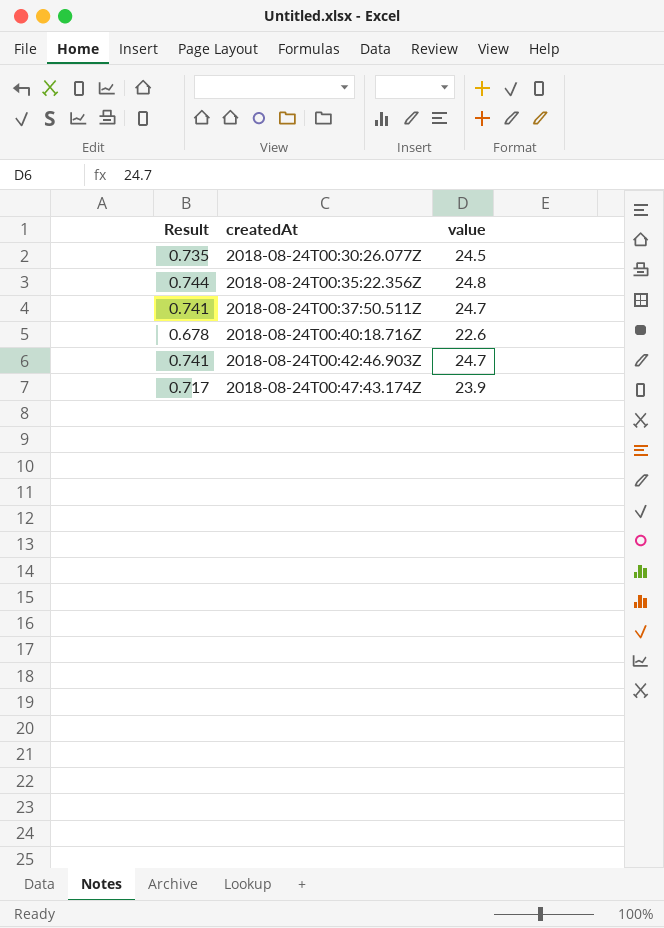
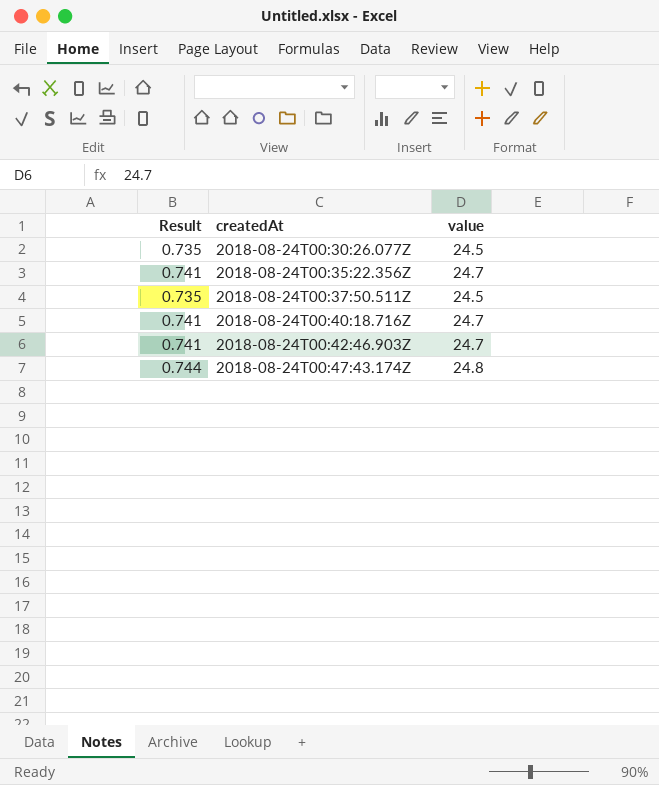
2018-08-24T00:35:22.356Z | Result: 0.744 -> 0.741
2018-08-24T00:35:22.356Z | value: 24.8 -> 24.7
2018-08-24T00:37:50.511Z | Result: 0.741 -> 0.735
2018-08-24T00:37:50.511Z | value: 24.7 -> 24.5
2018-08-24T00:40:18.716Z | Result: 0.678 -> 0.741
2018-08-24T00:40:18.716Z | value: 22.6 -> 24.7
2018-08-24T00:47:43.174Z | Result: 0.717 -> 0.744
2018-08-24T00:47:43.174Z | value: 23.9 -> 24.8

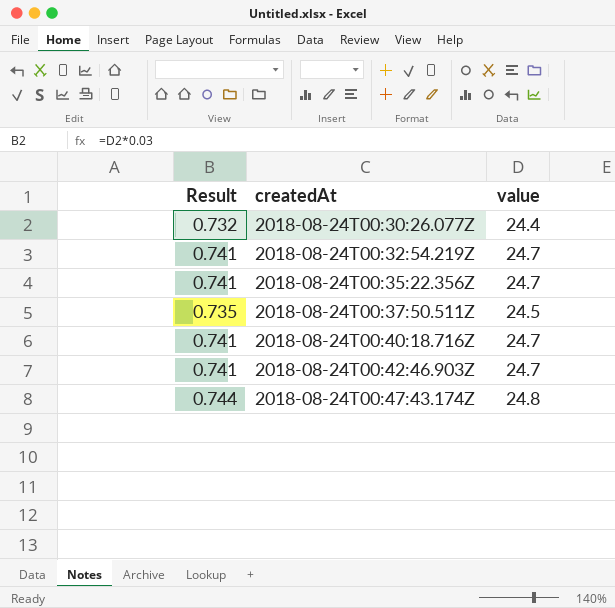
2018-08-24T00:30:26.077Z | Result: 0.735 -> 0.732
2018-08-24T00:30:26.077Z | value: 24.5 -> 24.4
row 2018-08-24T00:32:54.219Z: none -> 0.741 | 24.7

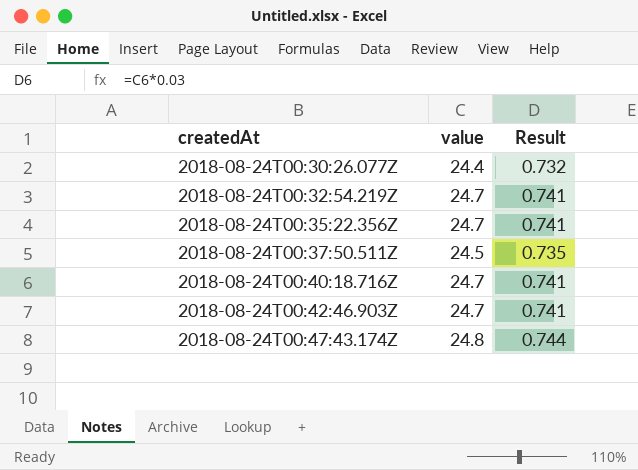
column Result | position: 1 -> 3

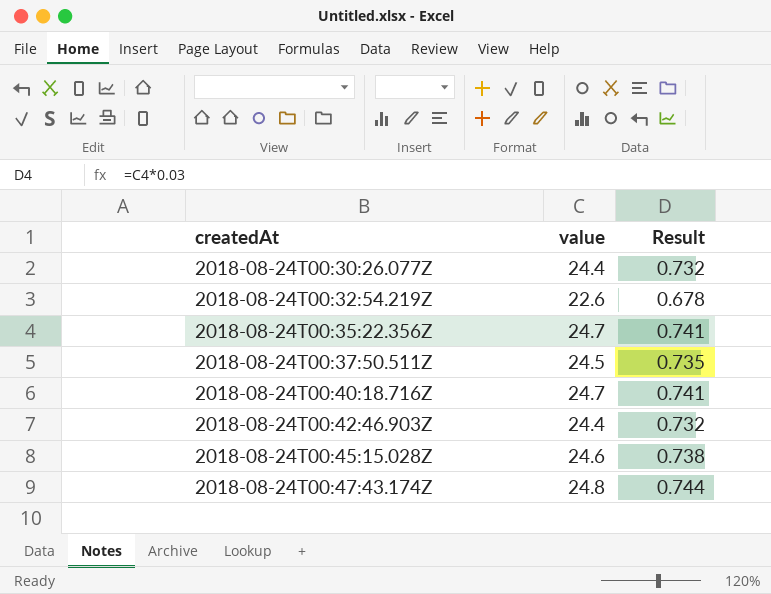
2018-08-24T00:32:54.219Z | value: 24.7 -> 22.6
2018-08-24T00:32:54.219Z | Result: 0.741 -> 0.678
2018-08-24T00:42:46.903Z | value: 24.7 -> 24.4
2018-08-24T00:42:46.903Z | Result: 0.741 -> 0.732
row 2018-08-24T00:45:15.028Z: none -> 24.6 | 0.738

